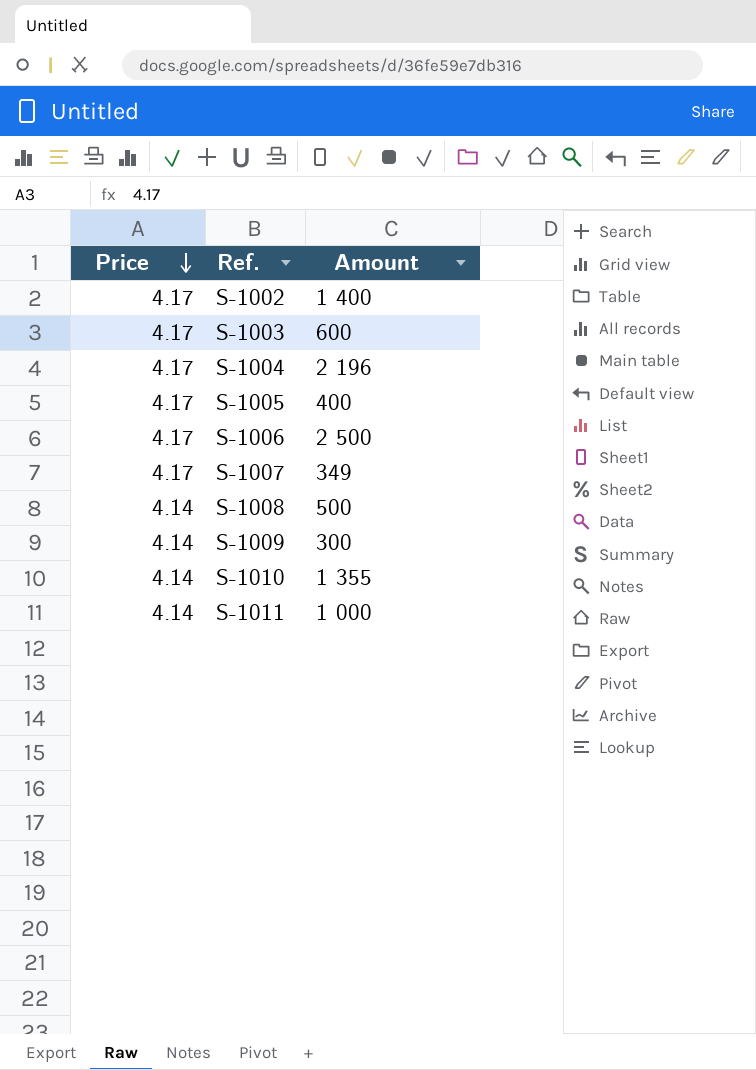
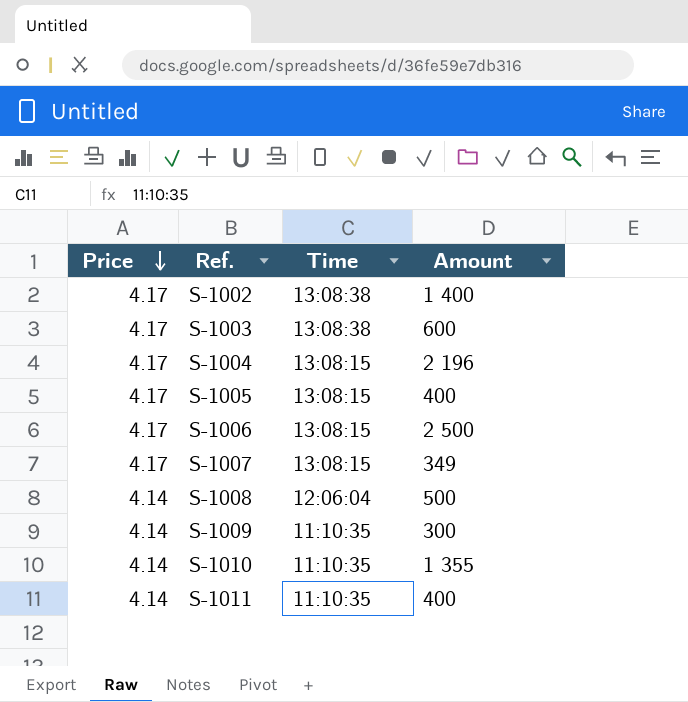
column Time | position: none -> 3
S-1011 | Amount: 1 000 -> 400

